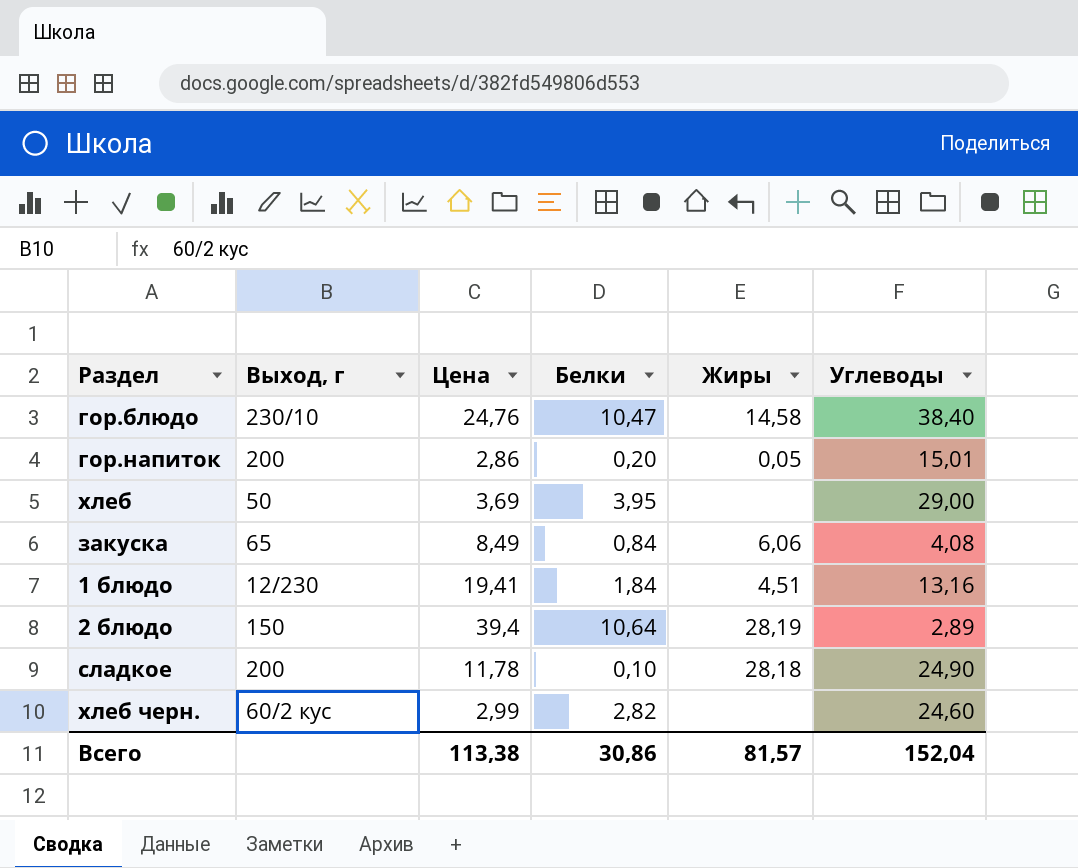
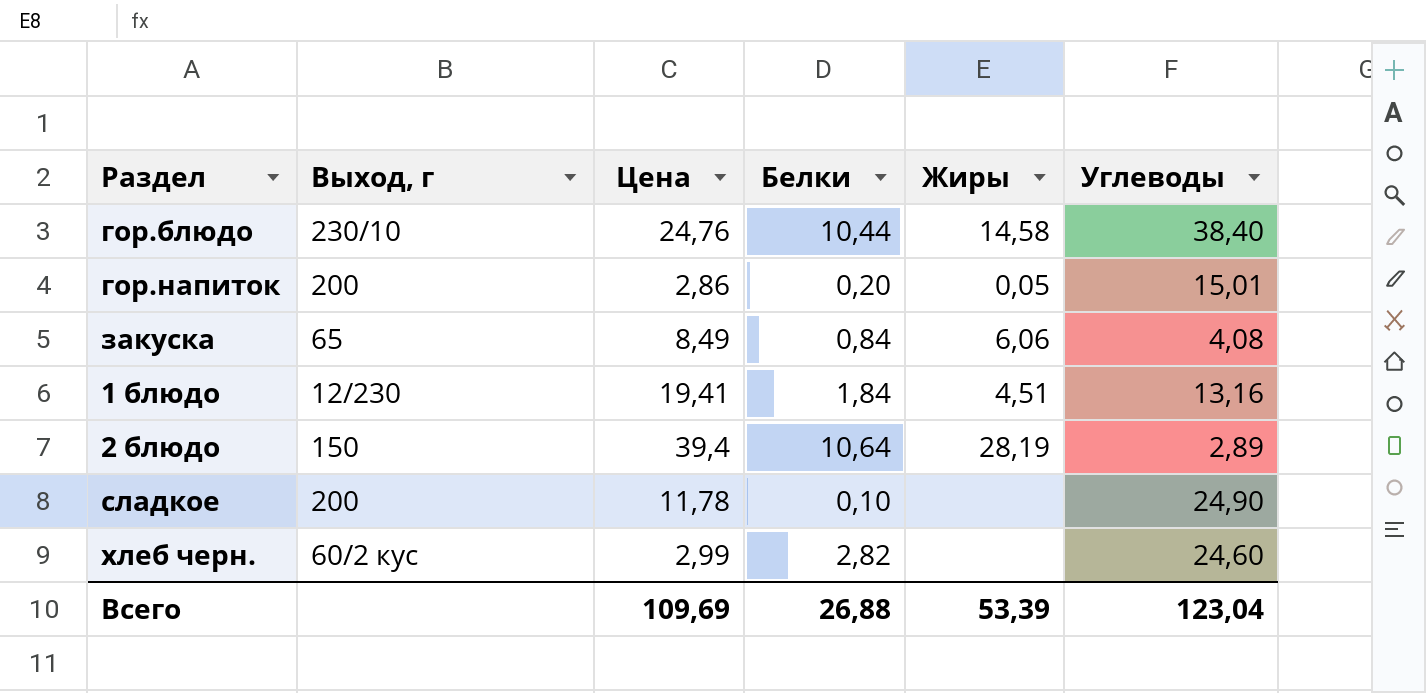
row хлеб: 50 | 3,69 | 3,95 | none | 29,00 -> none
гор.блюдо | Белки: 10,47 -> 10,44
сладкое | Жиры: 28,18 -> none
Всего | Цена: 113,38 -> 109,69
Всего | Белки: 30,86 -> 26,88
Всего | Жиры: 81,57 -> 53,39
Всего | Углеводы: 152,04 -> 123,04

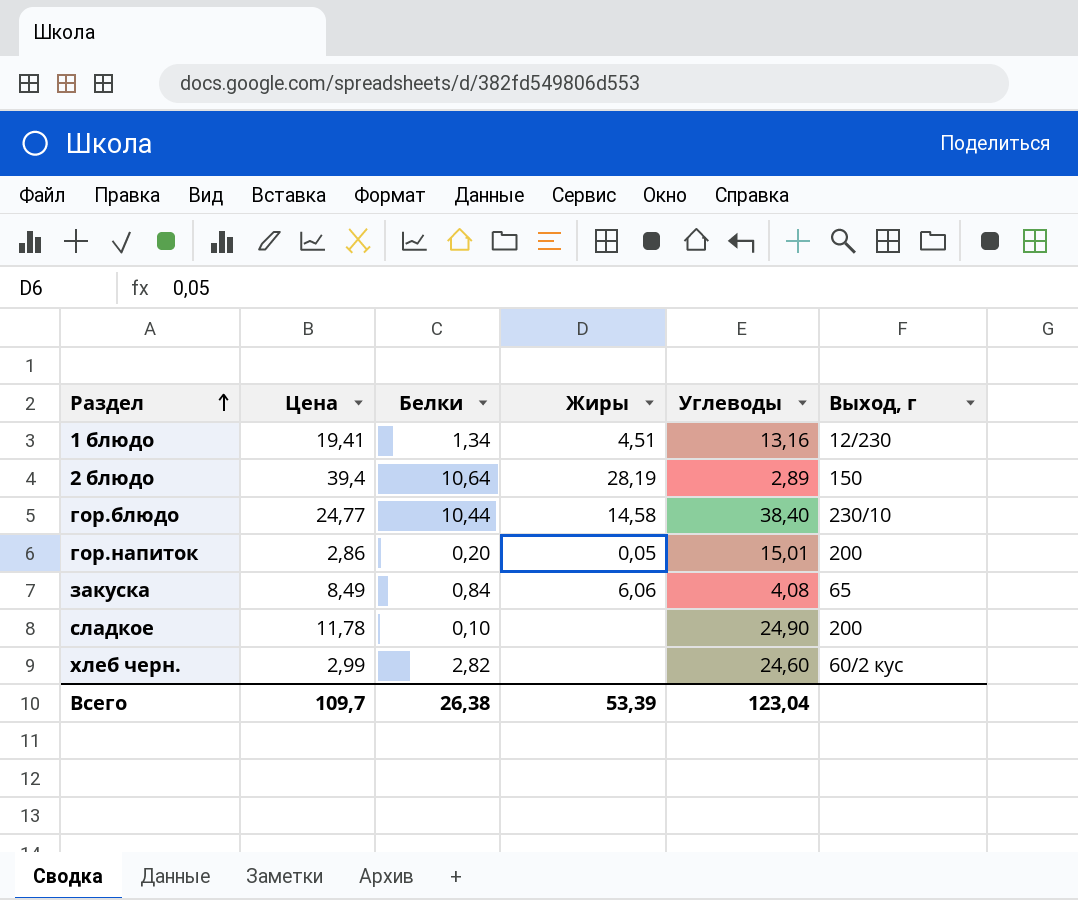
row order: none -> Раздел ascending
column Выход, г | position: 2 -> 6
1 блюдо | Белки: 1,84 -> 1,34
гор.блюдо | Цена: 24,76 -> 24,77
Всего | Цена: 109,69 -> 109,7
Всего | Белки: 26,88 -> 26,38

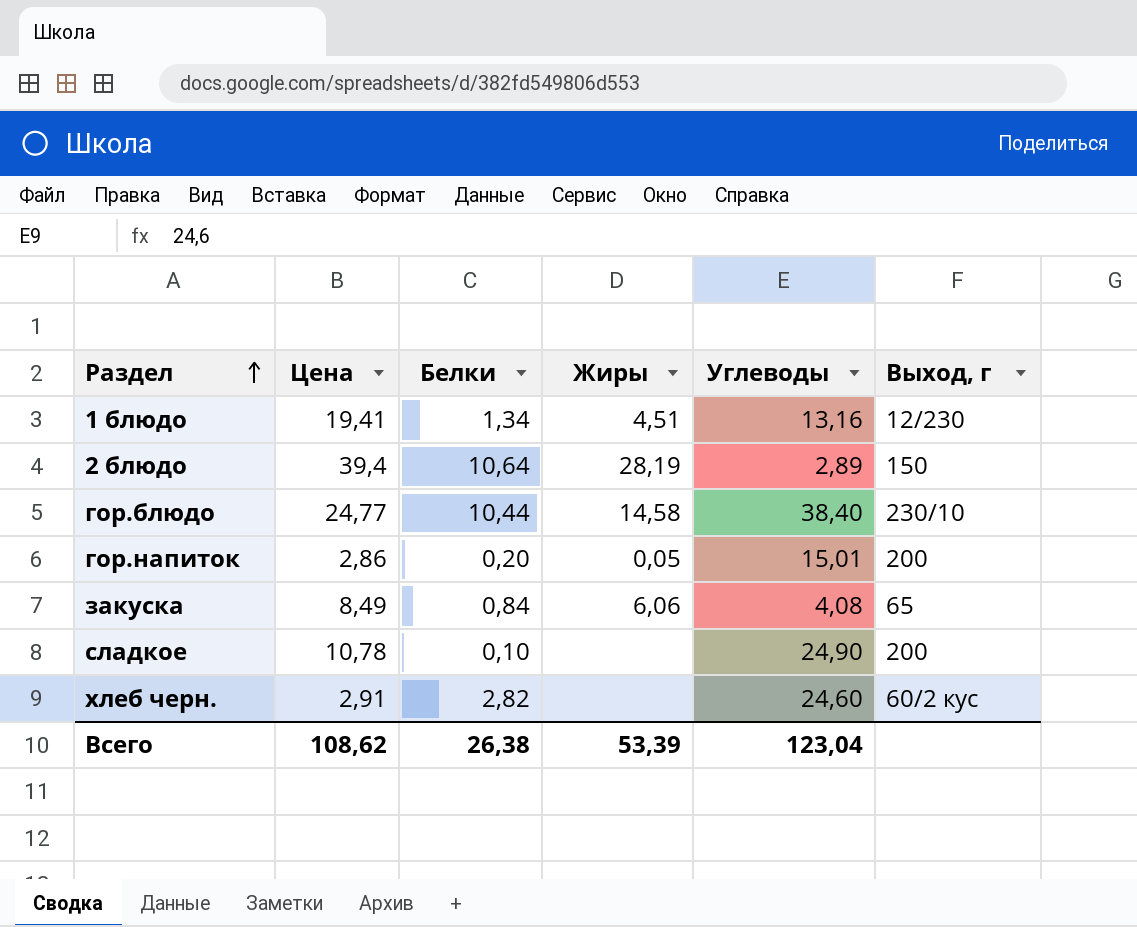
сладкое | Цена: 11,78 -> 10,78
хлеб черн. | Цена: 2,99 -> 2,91
Всего | Цена: 109,7 -> 108,62

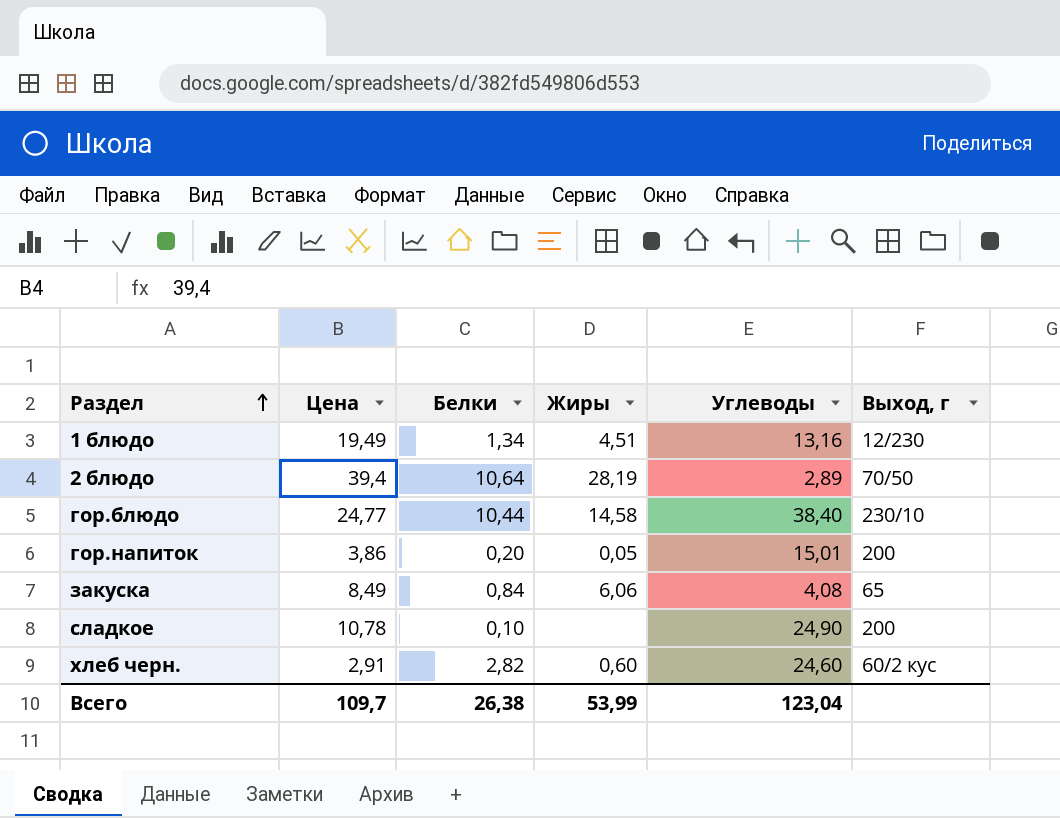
1 блюдо | Цена: 19,41 -> 19,49
2 блюдо | Выход, г: 150 -> 70/50
гор.напиток | Цена: 2,86 -> 3,86
хлеб черн. | Жиры: none -> 0,60
Всего | Цена: 108,62 -> 109,7
Всего | Жиры: 53,39 -> 53,99

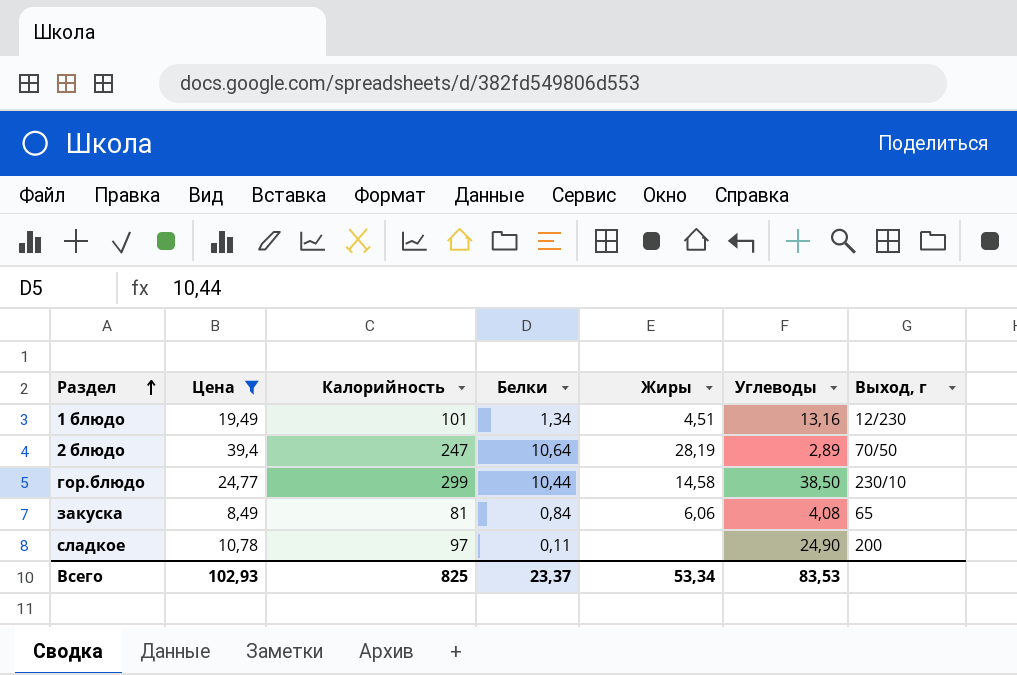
filter: none -> Цена >= 8,49
column Калорийность | position: none -> 3
гор.блюдо | Углеводы: 38,40 -> 38,50
сладкое | Белки: 0,10 -> 0,11
Всего | Цена: 109,7 -> 102,93
Всего | Белки: 26,38 -> 23,37
Всего | Жиры: 53,99 -> 53,34
Всего | Углеводы: 123,04 -> 83,53

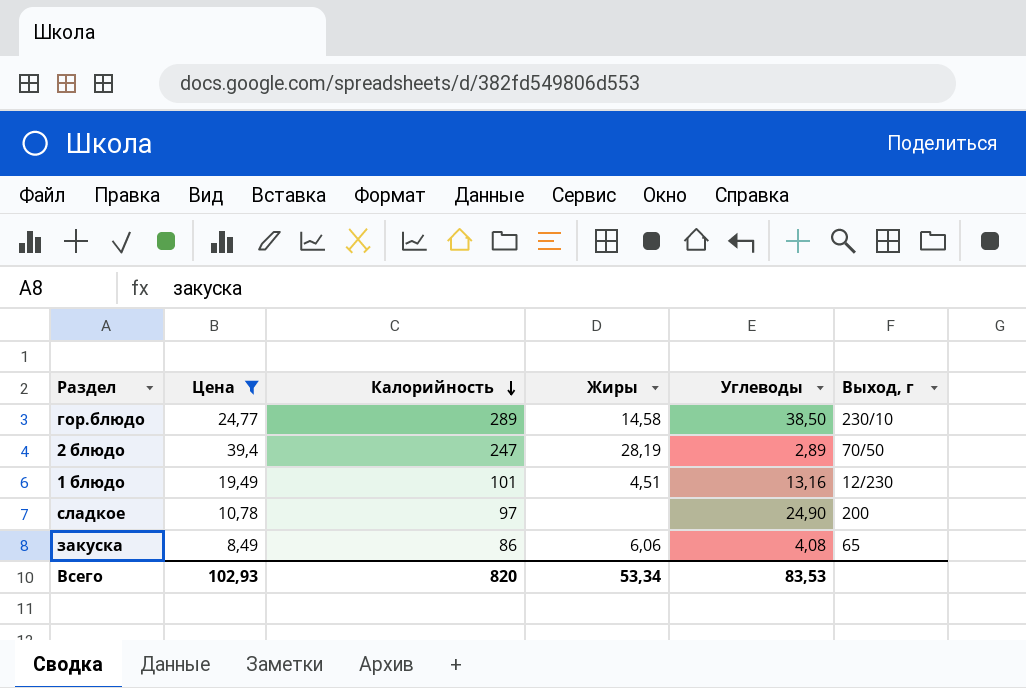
row order: Раздел ascending -> Калорийность descending
column Белки | position: 4 -> none
гор.блюдо | Калорийность: 299 -> 289
закуска | Калорийность: 81 -> 86
Всего | Калорийность: 825 -> 820

